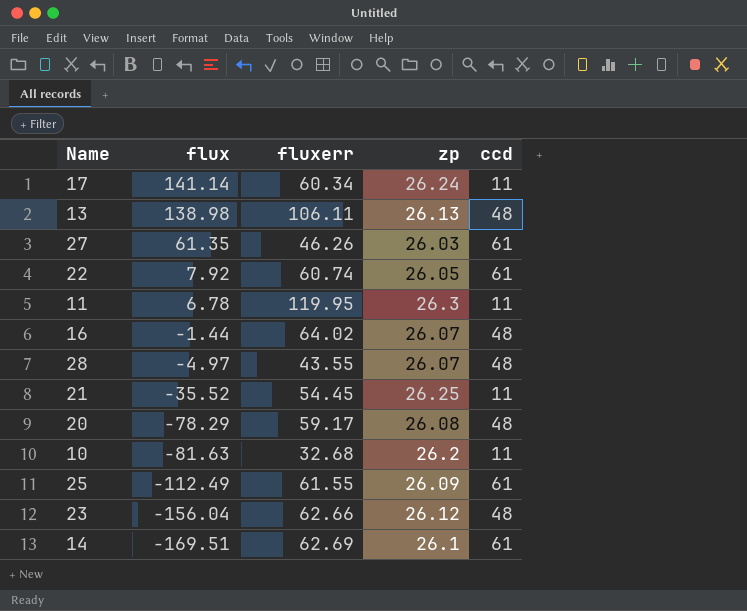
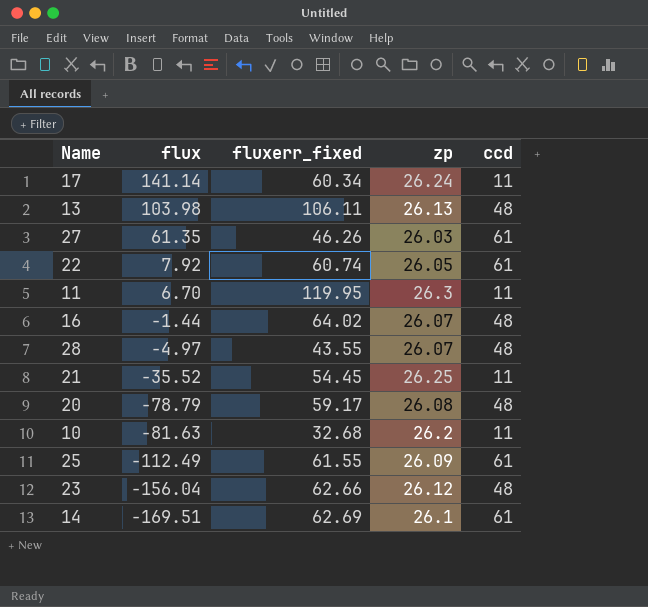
column name: fluxerr -> fluxerr_fixed
13 | flux: 138.98 -> 103.98
11 | flux: 6.78 -> 6.70
20 | flux: -78.29 -> -78.79

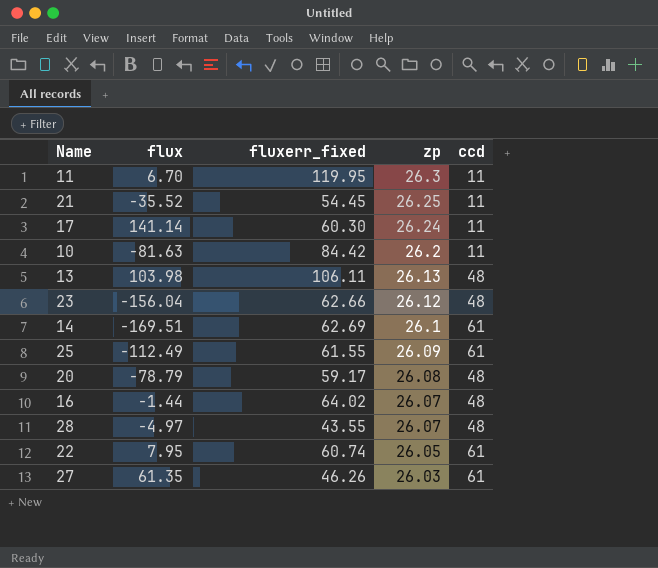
row order: flux descending -> zp descending
17 | fluxerr_fixed: 60.34 -> 60.30
10 | fluxerr_fixed: 32.68 -> 84.42
22 | flux: 7.92 -> 7.95

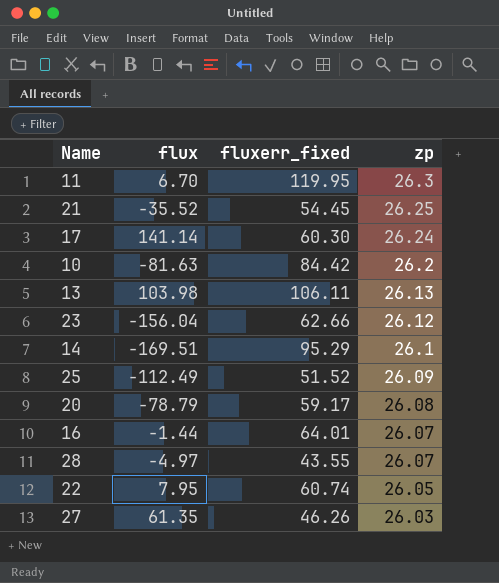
column ccd | position: 5 -> none
14 | fluxerr_fixed: 62.69 -> 95.29
25 | fluxerr_fixed: 61.55 -> 51.52
16 | fluxerr_fixed: 64.02 -> 64.01

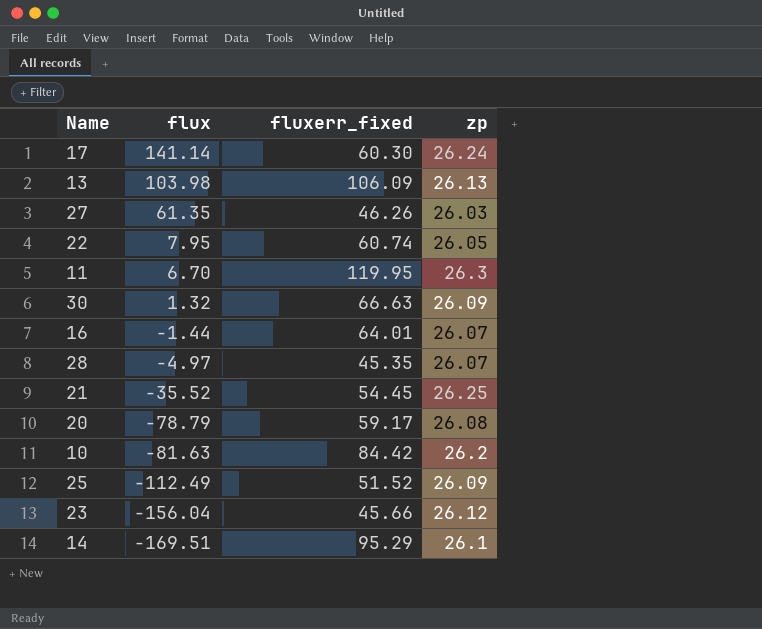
row order: zp descending -> flux descending
13 | fluxerr_fixed: 106.11 -> 106.09
row 30: none -> 1.32 | 66.63 | 26.09
28 | fluxerr_fixed: 43.55 -> 45.35
23 | fluxerr_fixed: 62.66 -> 45.66

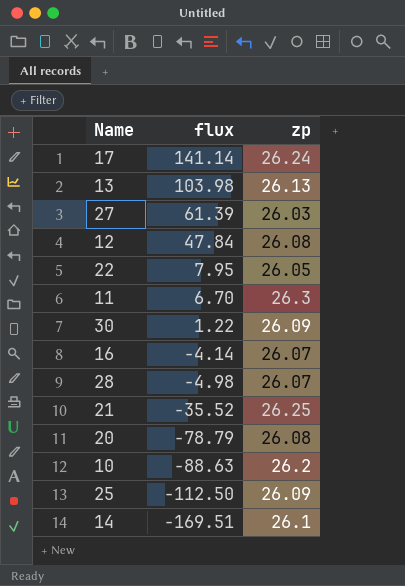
column fluxerr_fixed | position: 3 -> none
row 23: -156.04 | 45.66 | 26.12 -> none
27 | flux: 61.35 -> 61.39
row 12: none -> 47.84 | 26.08
30 | flux: 1.32 -> 1.22
16 | flux: -1.44 -> -4.14
28 | flux: -4.97 -> -4.98
10 | flux: -81.63 -> -88.63
25 | flux: -112.49 -> -112.50

